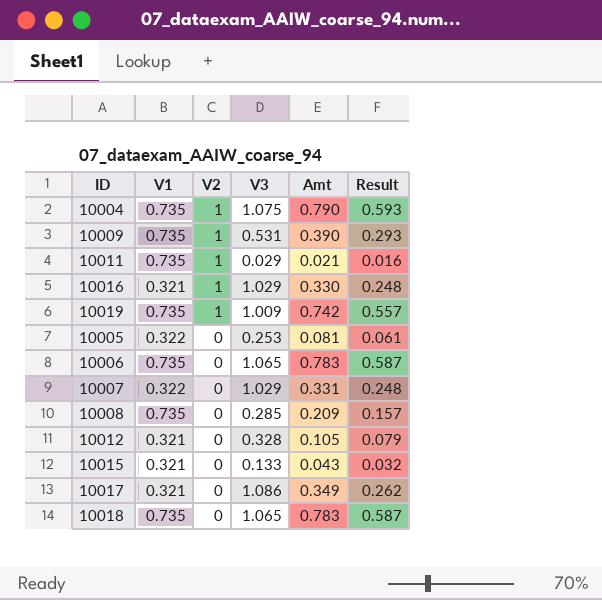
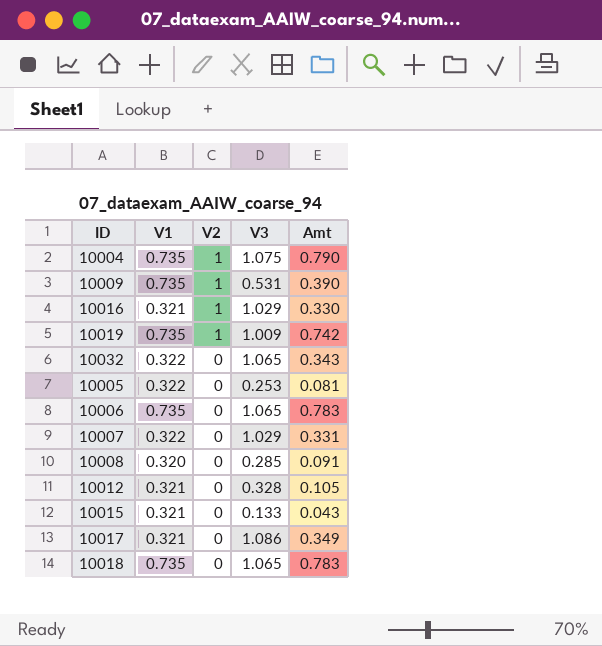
column Result | formula: [Amt] * 0.75 -> none
row 10011: 0.735 | 1 | 0.029 | 0.021 | 0.016 -> none
row 10032: none -> 0.322 | 0 | 1.065 | 0.343
10008 | V1: 0.735 -> 0.320
10008 | Amt: 0.209 -> 0.091

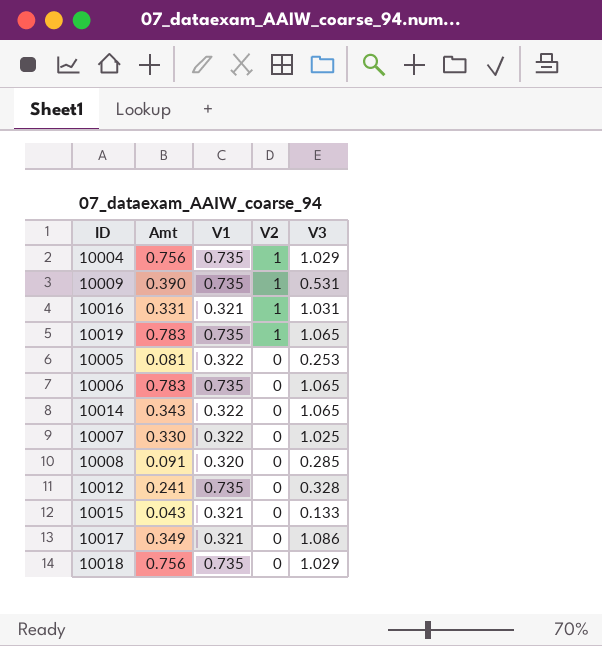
column Amt | position: 5 -> 2
row 10032: 0.322 | 0 | 1.065 | 0.343 -> none
10004 | Amt: 0.790 -> 0.756
10004 | V3: 1.075 -> 1.029
10016 | Amt: 0.330 -> 0.331
10016 | V3: 1.029 -> 1.031
10019 | Amt: 0.742 -> 0.783
10019 | V3: 1.009 -> 1.065
row 10014: none -> 0.343 | 0.322 | 0 | 1.065
10007 | Amt: 0.331 -> 0.330
10007 | V3: 1.029 -> 1.025
10012 | Amt: 0.105 -> 0.241
10012 | V1: 0.321 -> 0.735
10018 | Amt: 0.783 -> 0.756
10018 | V3: 1.065 -> 1.029

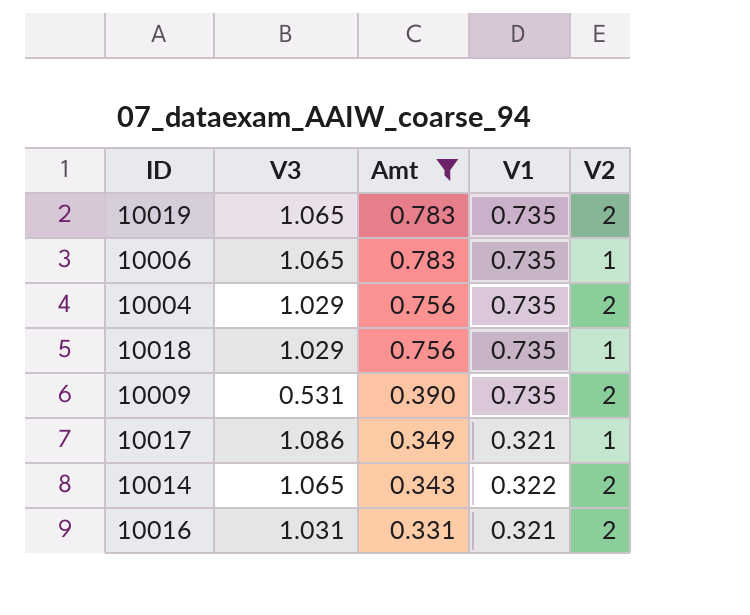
filter: none -> Amt >= 0.331
row order: V2 descending -> Amt descending
column V3 | position: 5 -> 2
10019 | V2: 1 -> 2
10006 | V2: 0 -> 1
10004 | V2: 1 -> 2
10018 | V2: 0 -> 1
10009 | V2: 1 -> 2
10017 | V2: 0 -> 1
10014 | V2: 0 -> 2
10016 | V2: 1 -> 2

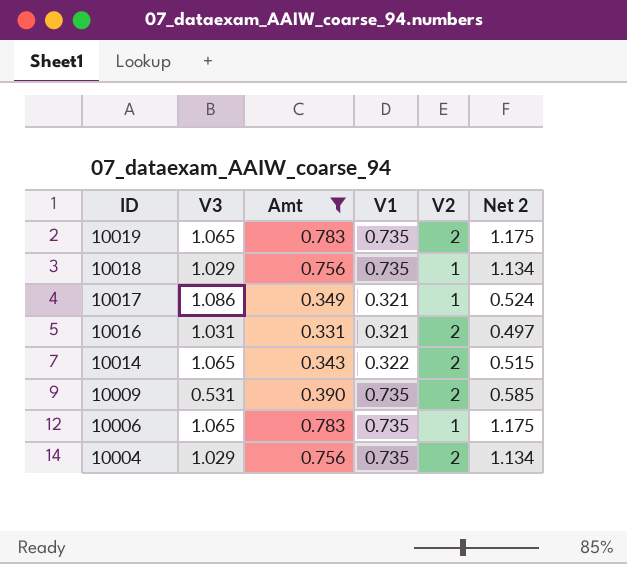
row order: Amt descending -> ID descending
column Net 2 | formula: none -> [Amt] * 1.5

